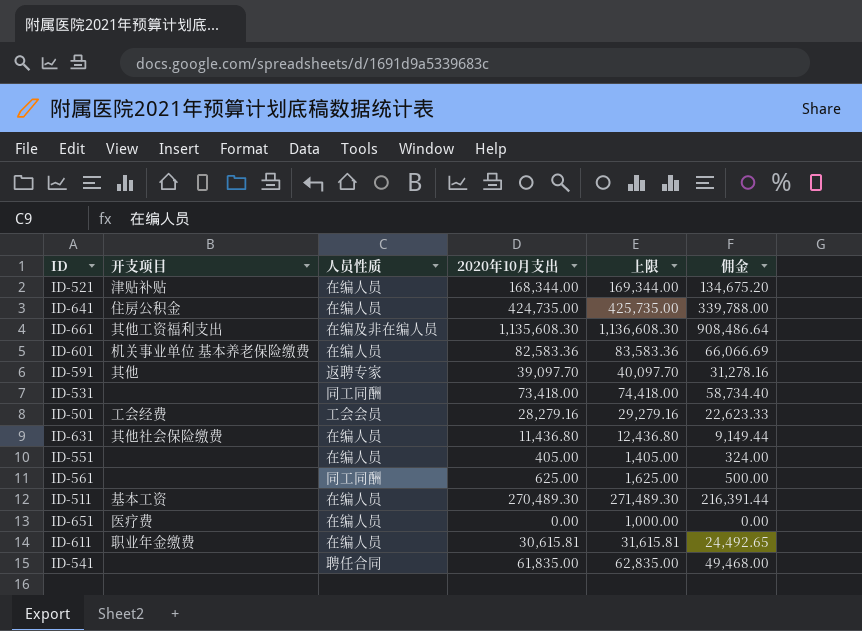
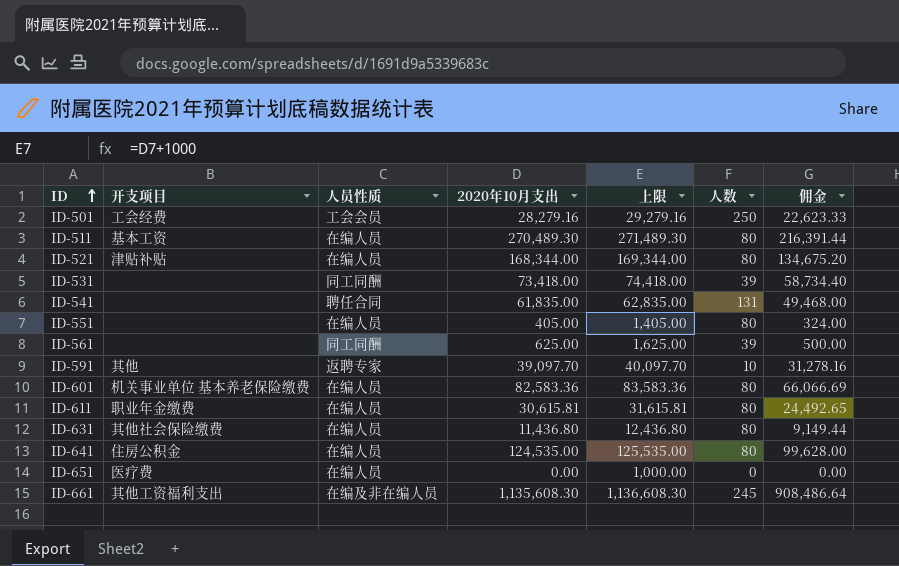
row order: none -> ID ascending
column 人数 | position: none -> 6
ID-641 | 2020年10月支出: 424,735.00 -> 124,535.00
ID-641 | 上限: 425,735.00 -> 125,535.00
ID-641 | 佣金: 339,788.00 -> 99,628.00

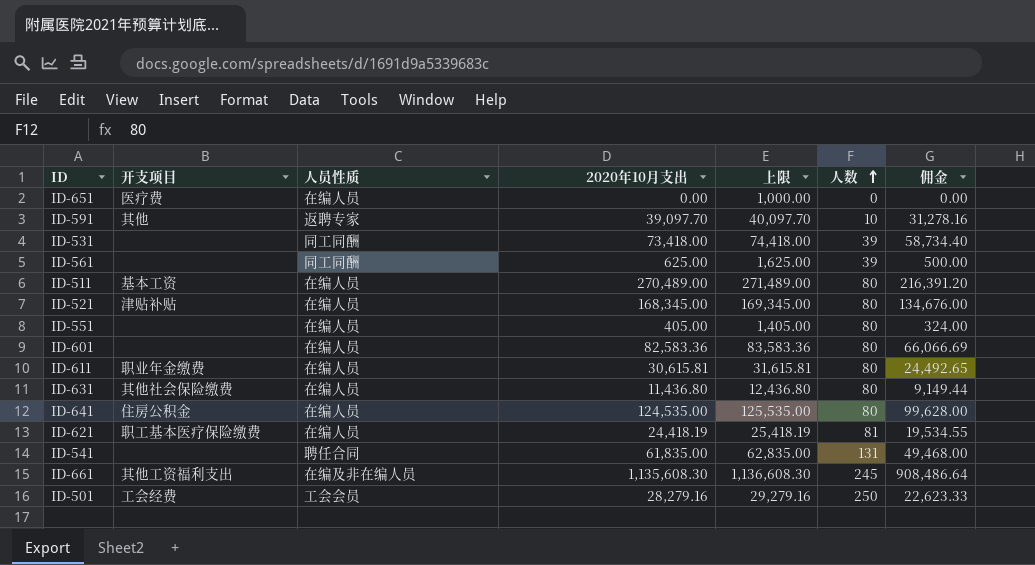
row order: ID ascending -> 人数 ascending
ID-511 | 2020年10月支出: 270,489.30 -> 270,489.00
ID-511 | 上限: 271,489.30 -> 271,489.00
ID-511 | 佣金: 216,391.44 -> 216,391.20
ID-521 | 2020年10月支出: 168,344.00 -> 168,345.00
ID-521 | 上限: 169,344.00 -> 169,345.00
ID-521 | 佣金: 134,675.20 -> 134,676.00
ID-601 | 开支项目: 机关事业单位 基本养老保险缴费 -> none
row ID-621: none -> 职工基本医疗保险缴费 | 在编人员 | 24,418.19 | 25,418.19 | 81 | 19,534.55

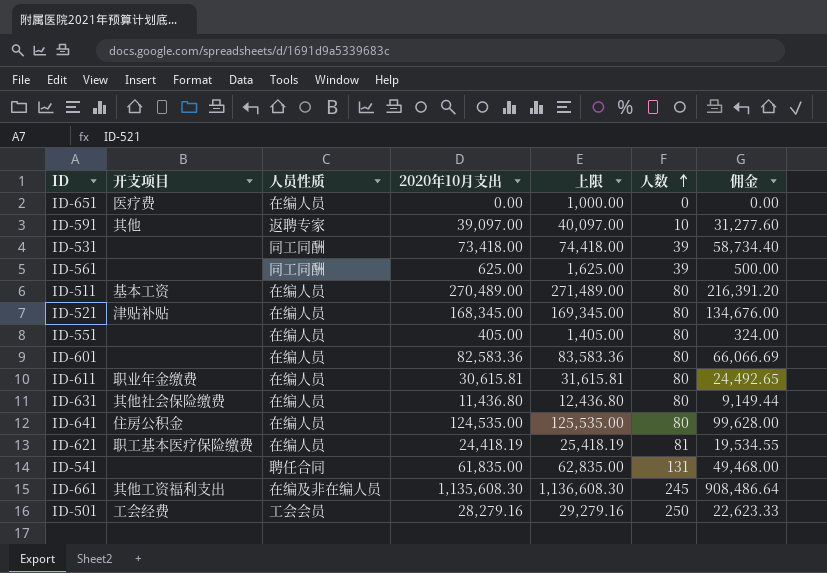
ID-591 | 2020年10月支出: 39,097.70 -> 39,097.00
ID-591 | 上限: 40,097.70 -> 40,097.00
ID-591 | 佣金: 31,278.16 -> 31,277.60

